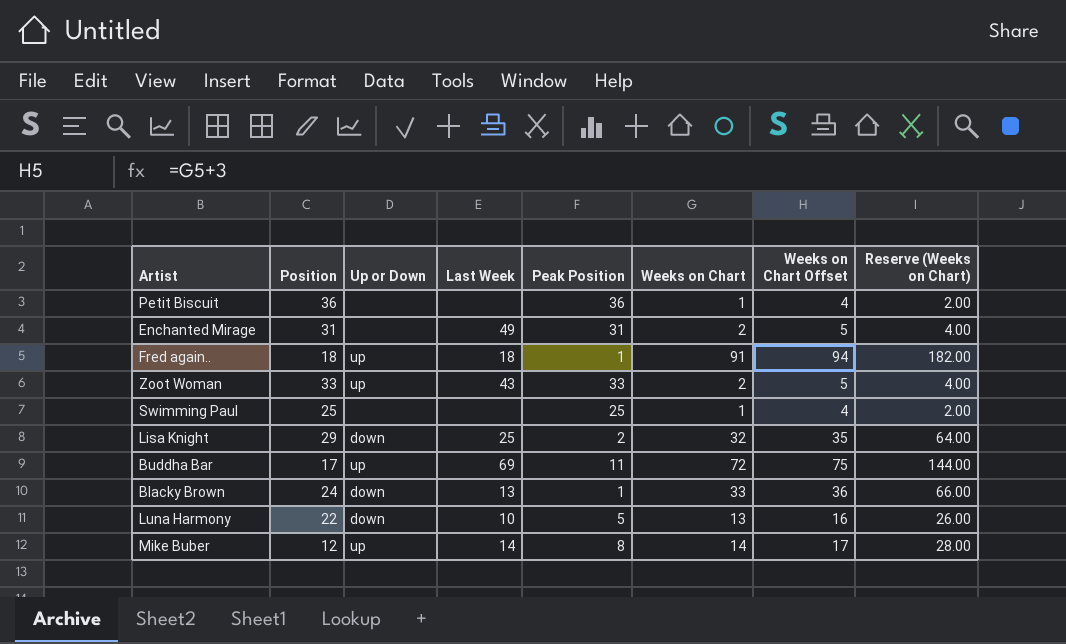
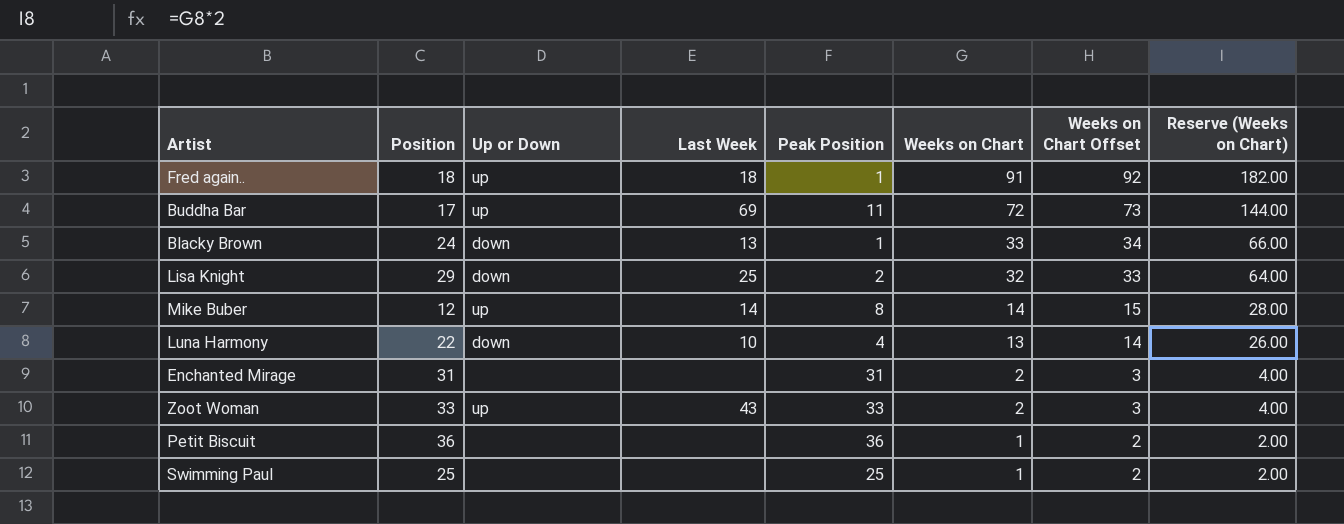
row order: none -> Weeks on Chart descending
column Weeks on Chart Offset | formula: [Weeks on Chart] + 3 -> [Weeks on Chart] + 1
Luna Harmony | Peak Position: 5 -> 4
Enchanted Mirage | Last Week: 49 -> none

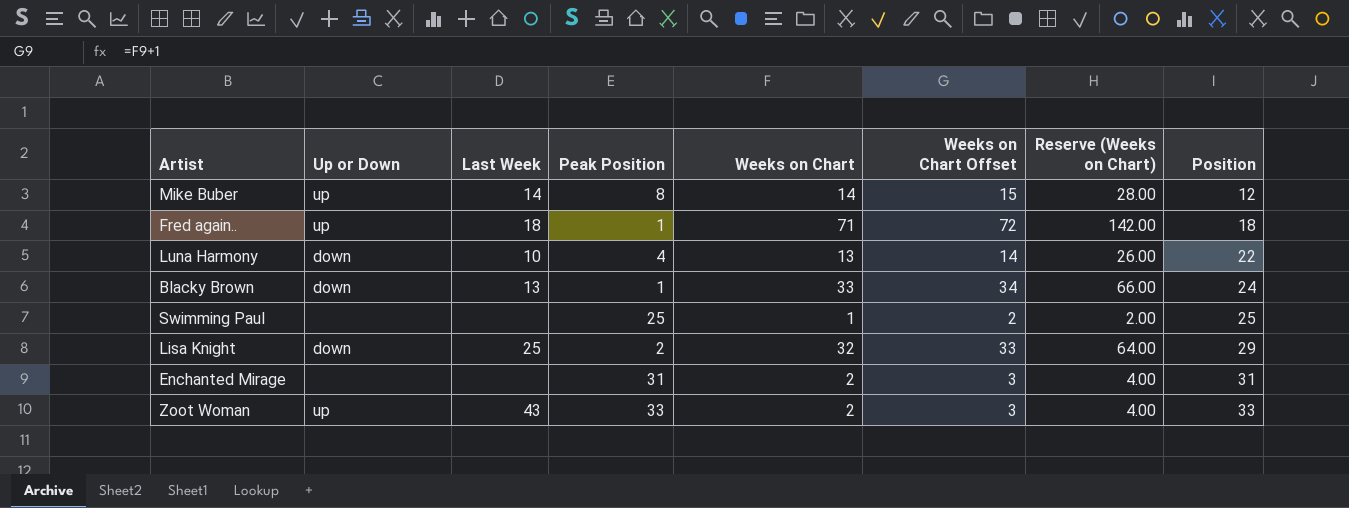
row order: Weeks on Chart descending -> Position ascending
column Position | position: 2 -> 8
row Buddha Bar: 17 | up | 69 | 11 | 72 | 73 | 144.00 -> none
row Petit Biscuit: 36 | none | none | 36 | 1 | 2 | 2.00 -> none
Fred again.. | Weeks on Chart: 91 -> 71
Fred again.. | Weeks on Chart Offset: 92 -> 72
Fred again.. | Reserve (Weeks on Chart): 182.00 -> 142.00

